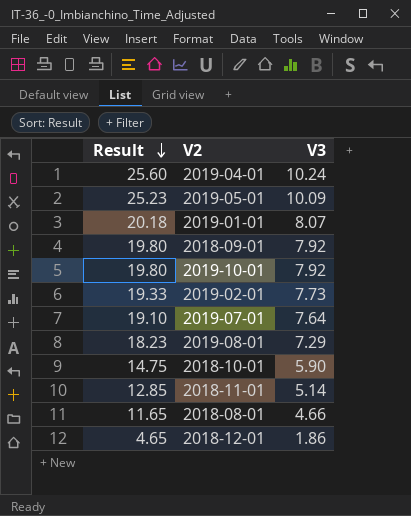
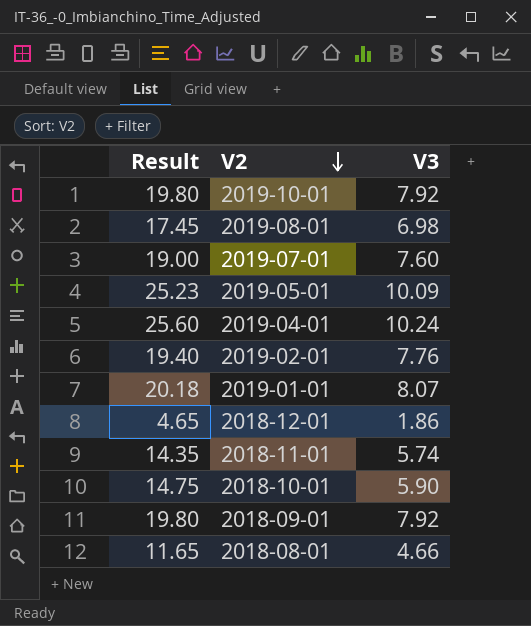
row order: Result descending -> V2 descending
2019-08-01 | Result: 18.23 -> 17.45
2019-08-01 | V3: 7.29 -> 6.98
2019-07-01 | Result: 19.10 -> 19.00
2019-07-01 | V3: 7.64 -> 7.60
2019-02-01 | Result: 19.33 -> 19.40
2019-02-01 | V3: 7.73 -> 7.76
2018-11-01 | Result: 12.85 -> 14.35
2018-11-01 | V3: 5.14 -> 5.74

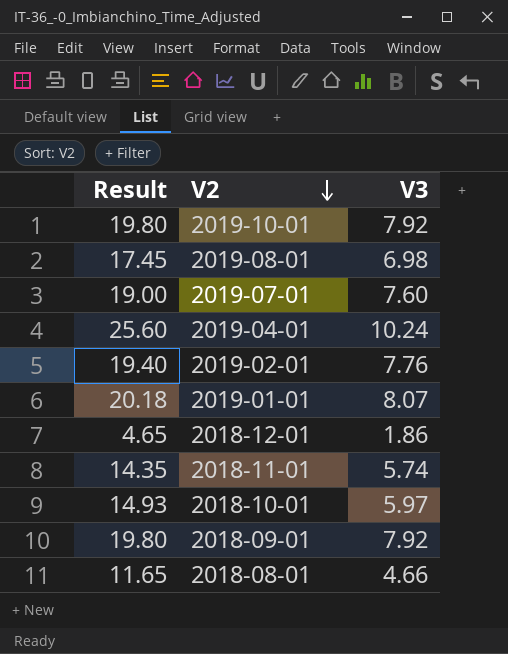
row 2019-05-01: 25.23 | 10.09 -> none
2018-10-01 | Result: 14.75 -> 14.93
2018-10-01 | V3: 5.90 -> 5.97

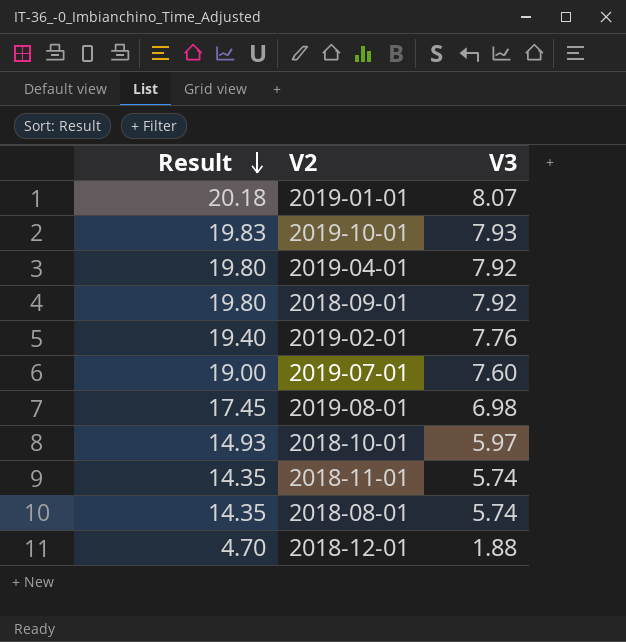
row order: V2 descending -> Result descending
2019-10-01 | Result: 19.80 -> 19.83
2019-10-01 | V3: 7.92 -> 7.93
2019-04-01 | Result: 25.60 -> 19.80
2019-04-01 | V3: 10.24 -> 7.92
2018-08-01 | Result: 11.65 -> 14.35
2018-08-01 | V3: 4.66 -> 5.74
2018-12-01 | Result: 4.65 -> 4.70
2018-12-01 | V3: 1.86 -> 1.88

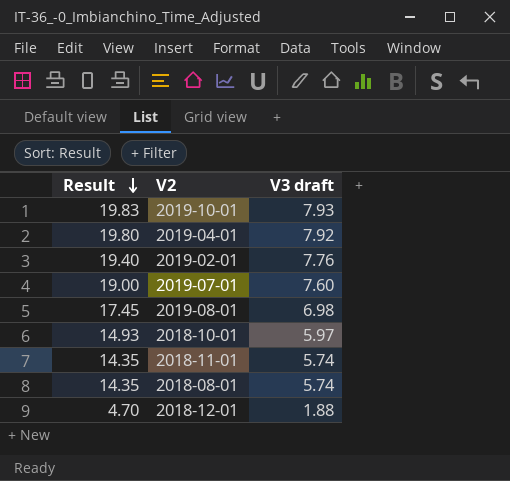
column name: V3 -> V3 draft
row 2019-01-01: 20.18 | 8.07 -> none
row 2018-09-01: 19.80 | 7.92 -> none

